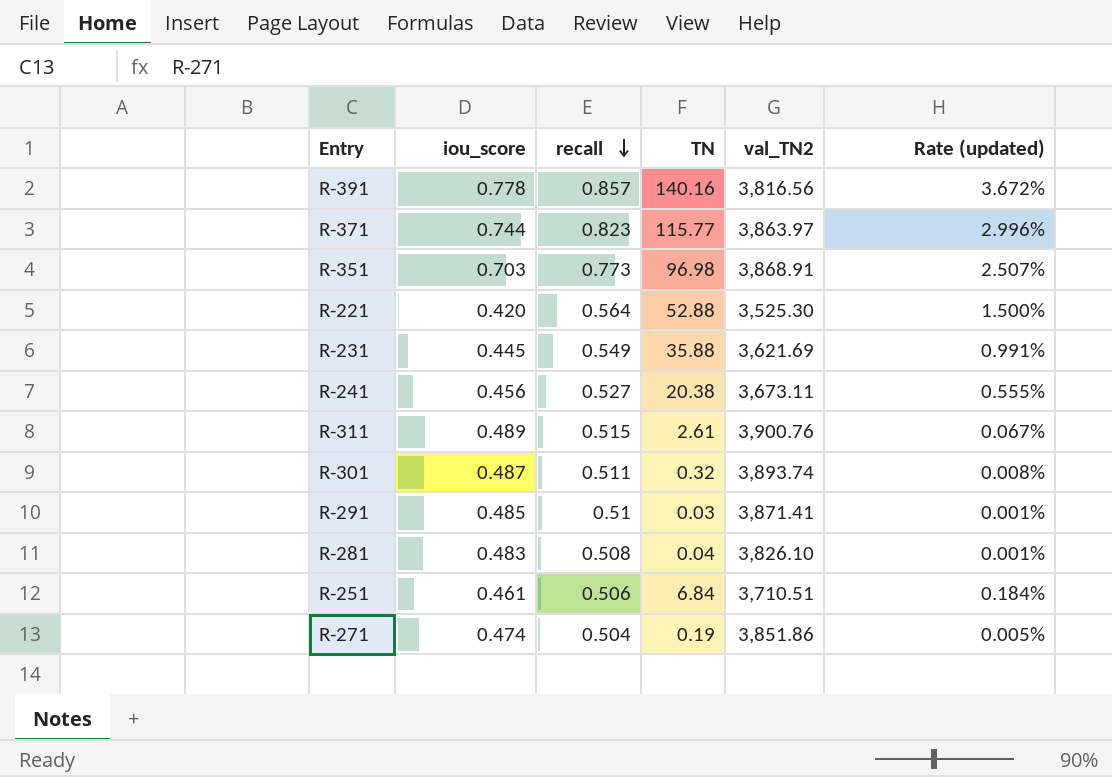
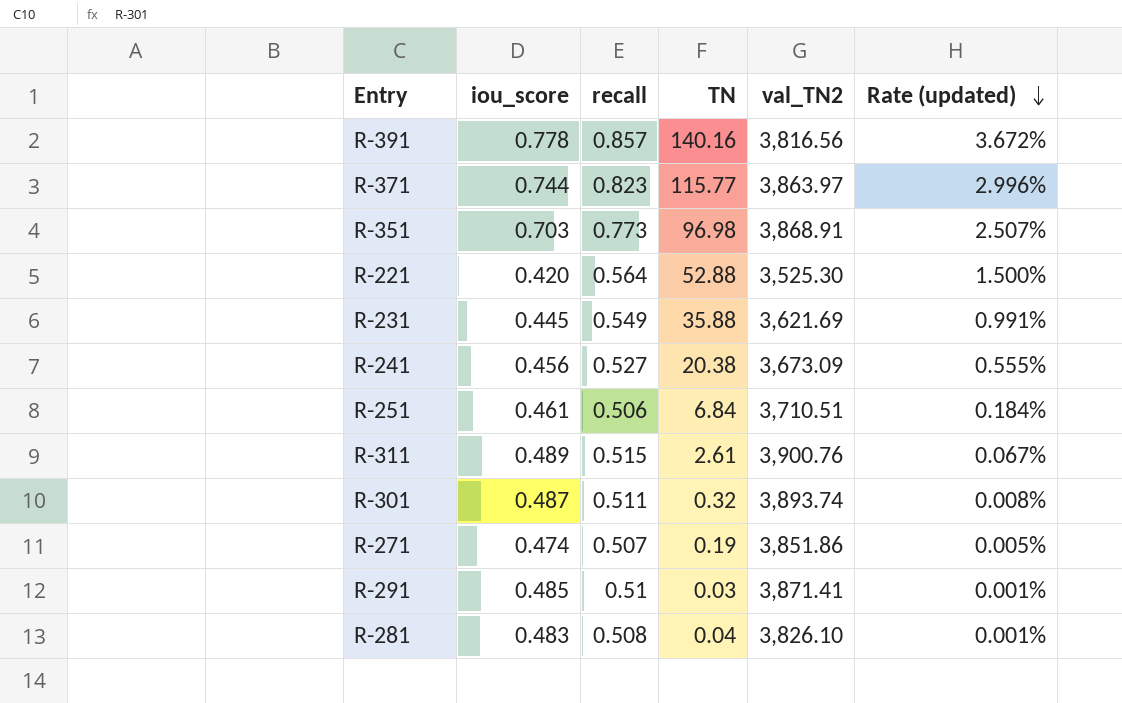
row order: recall descending -> Rate (updated) descending
R-241 | val_TN2: 3,673.11 -> 3,673.09
R-271 | recall: 0.504 -> 0.507

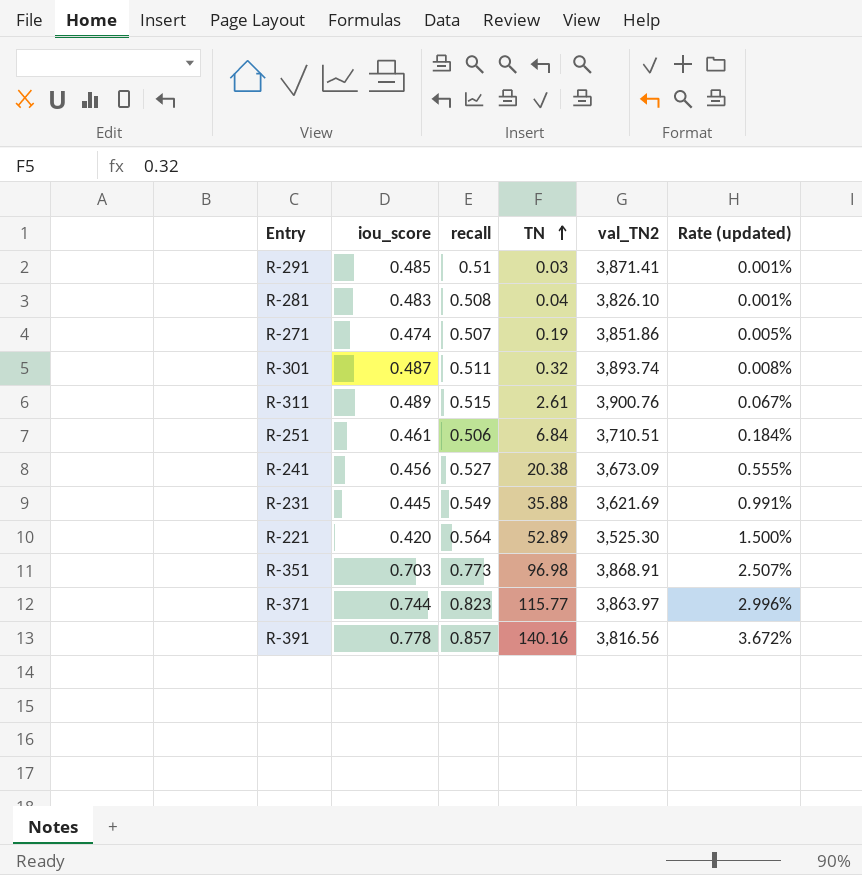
row order: Rate (updated) descending -> TN ascending
R-221 | TN: 52.88 -> 52.89

